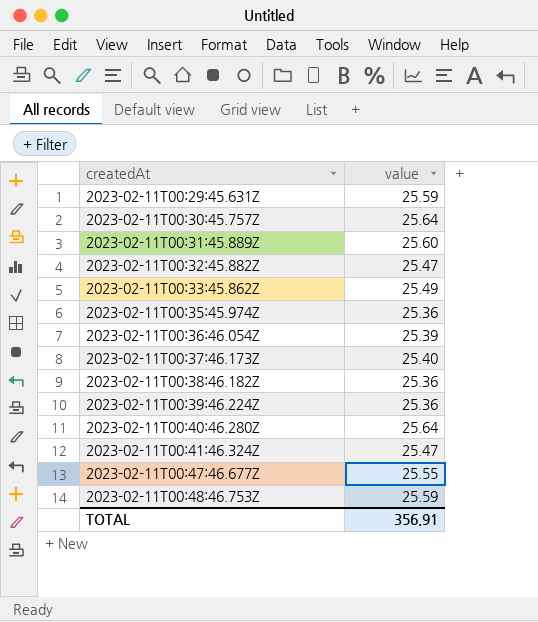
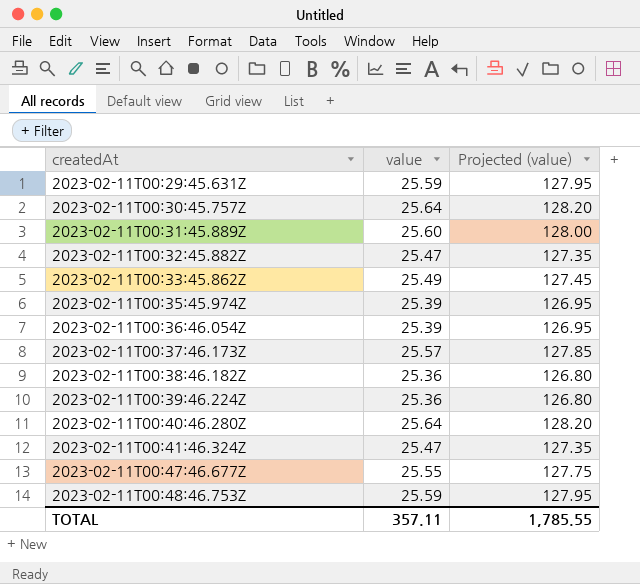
column Projected (value) | formula: none -> [value] * 5
2023-02-11T00:35:45.974Z | value: 25.36 -> 25.39
2023-02-11T00:37:46.173Z | value: 25.40 -> 25.57
TOTAL | value: 356.91 -> 357.11

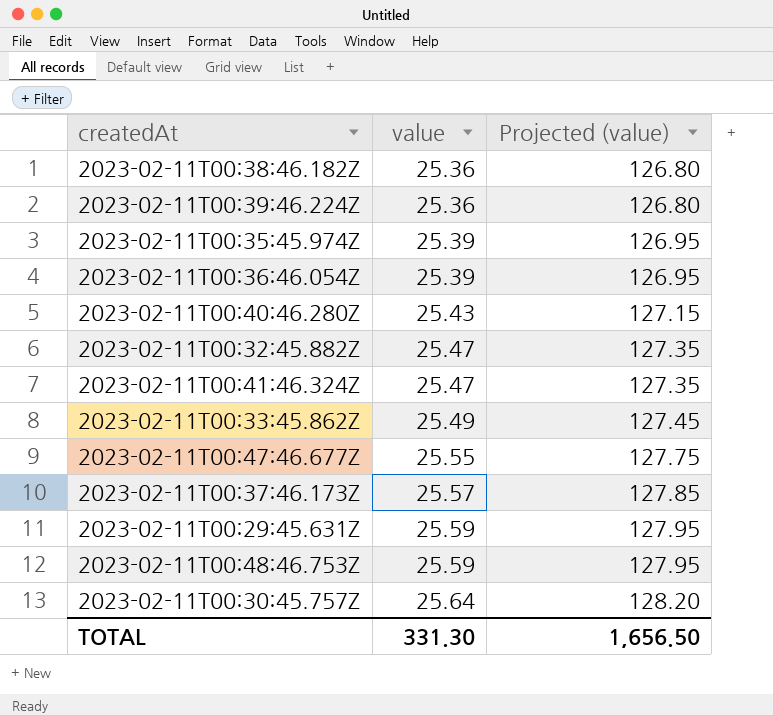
row order: createdAt ascending -> value ascending
row 2023-02-11T00:31:45.889Z: 25.60 | 128.00 -> none
2023-02-11T00:40:46.280Z | value: 25.64 -> 25.43
2023-02-11T00:40:46.280Z | Projected (value): 128.20 -> 127.15
TOTAL | value: 357.11 -> 331.30
TOTAL | Projected (value): 1,785.55 -> 1,656.50

